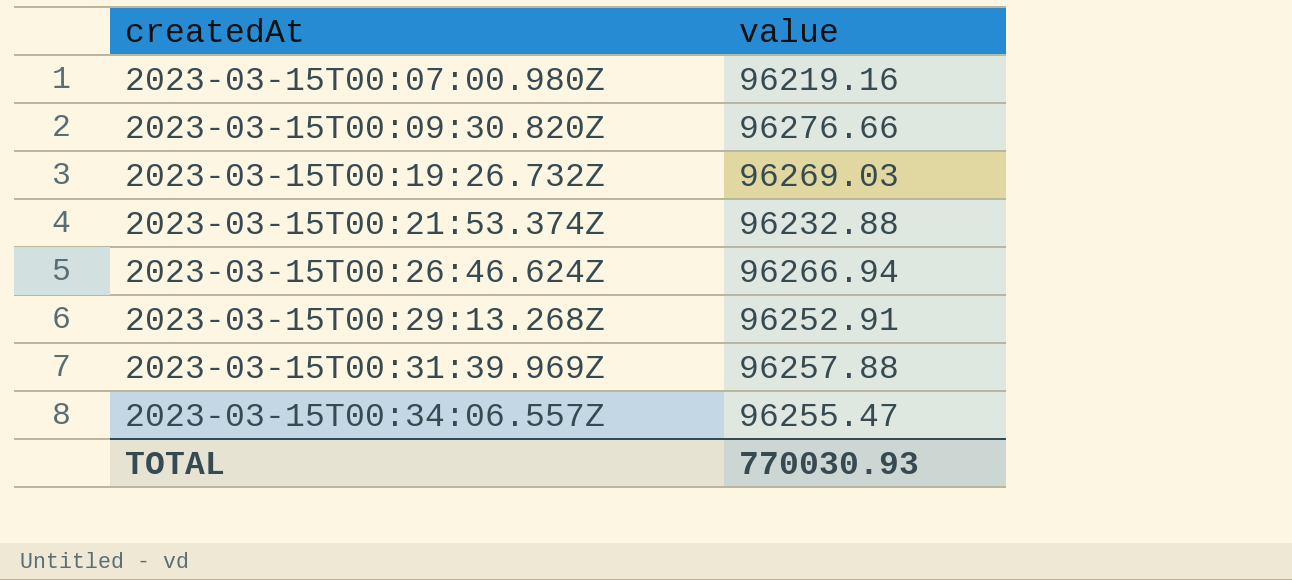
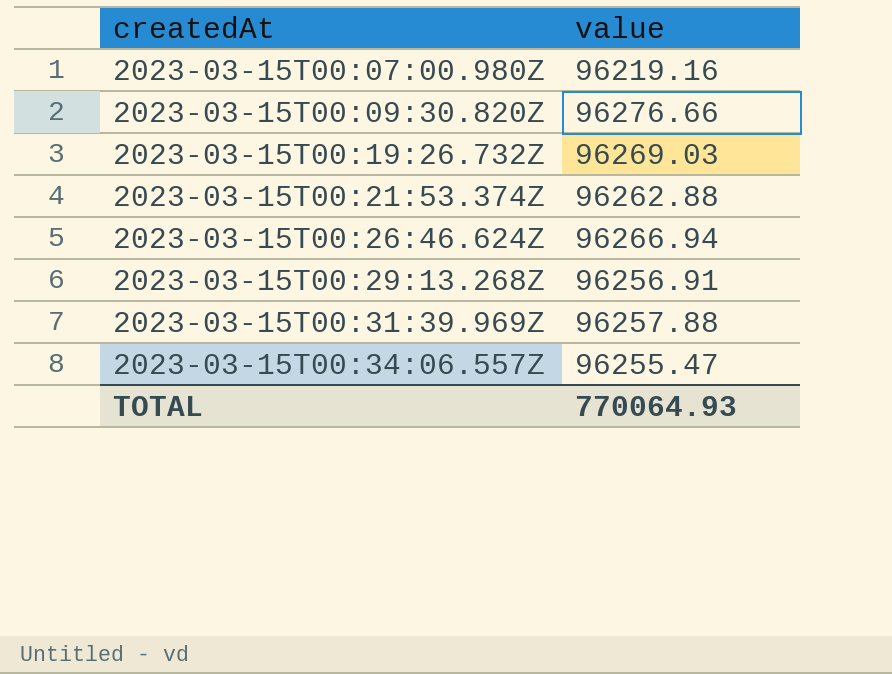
2023-03-15T00:21:53.374Z | value: 96232.88 -> 96262.88
2023-03-15T00:29:13.268Z | value: 96252.91 -> 96256.91
TOTAL | value: 770030.93 -> 770064.93

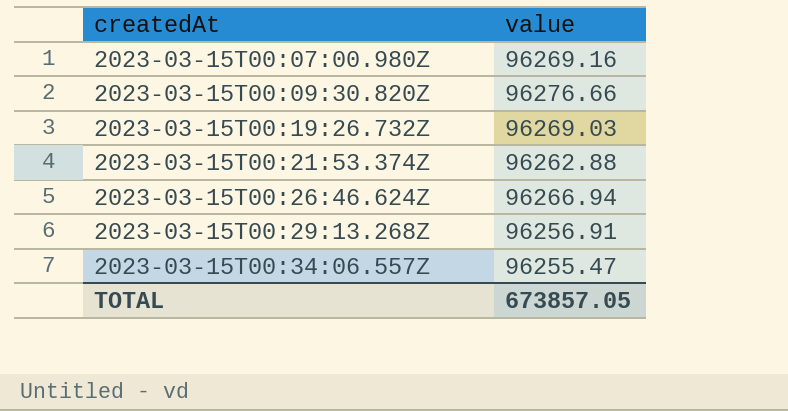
row 2023-03-15T00:31:39.969Z: 96257.88 -> none
2023-03-15T00:07:00.980Z | value: 96219.16 -> 96269.16
TOTAL | value: 770064.93 -> 673857.05

